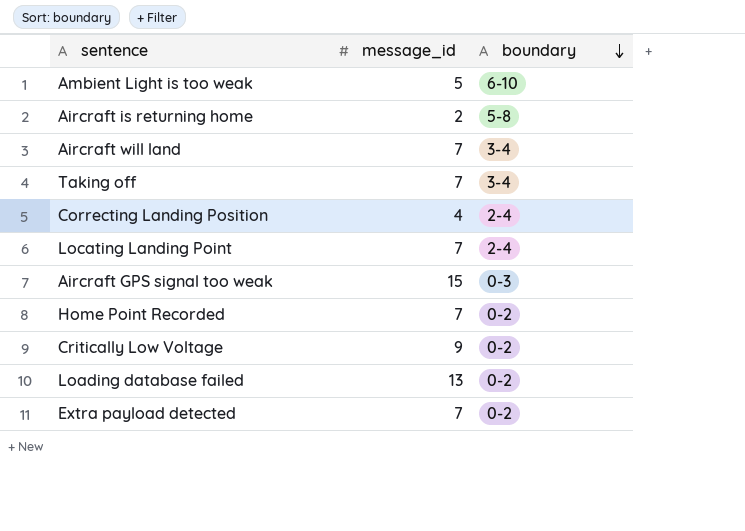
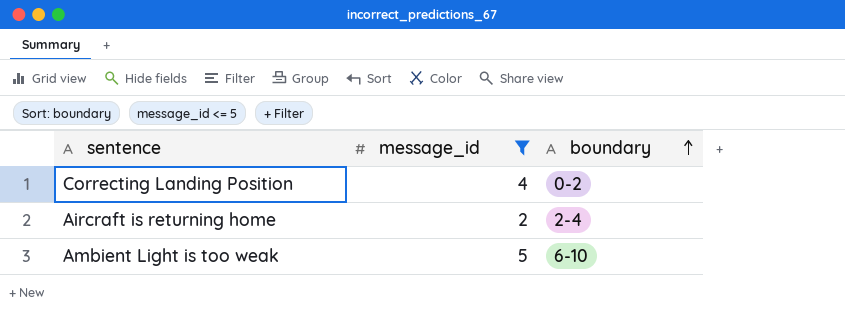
filter: none -> message_id <= 5
row order: boundary descending -> boundary ascending
Correcting Landing Position | boundary: 2-4 -> 0-2
Aircraft is returning home | boundary: 5-8 -> 2-4

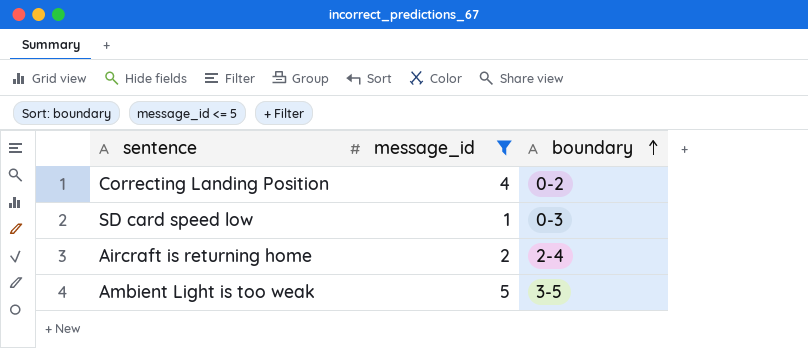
row SD card speed low: none -> 1 | 0-3
Ambient Light is too weak | boundary: 6-10 -> 3-5

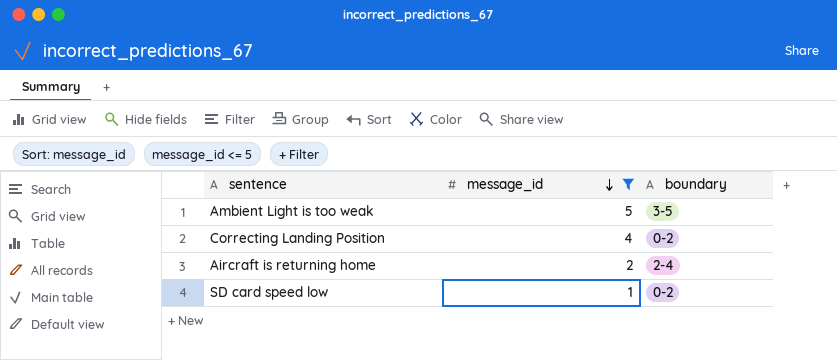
row order: boundary ascending -> message_id descending
SD card speed low | boundary: 0-3 -> 0-2

